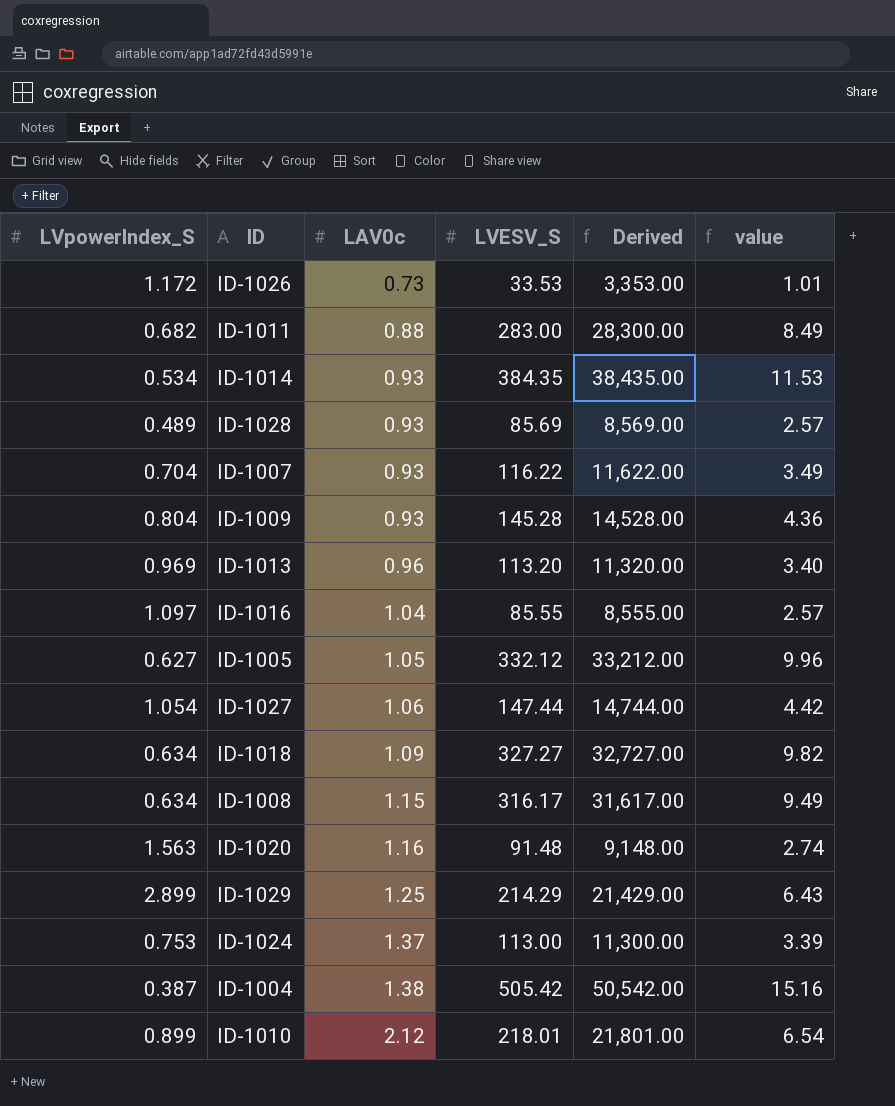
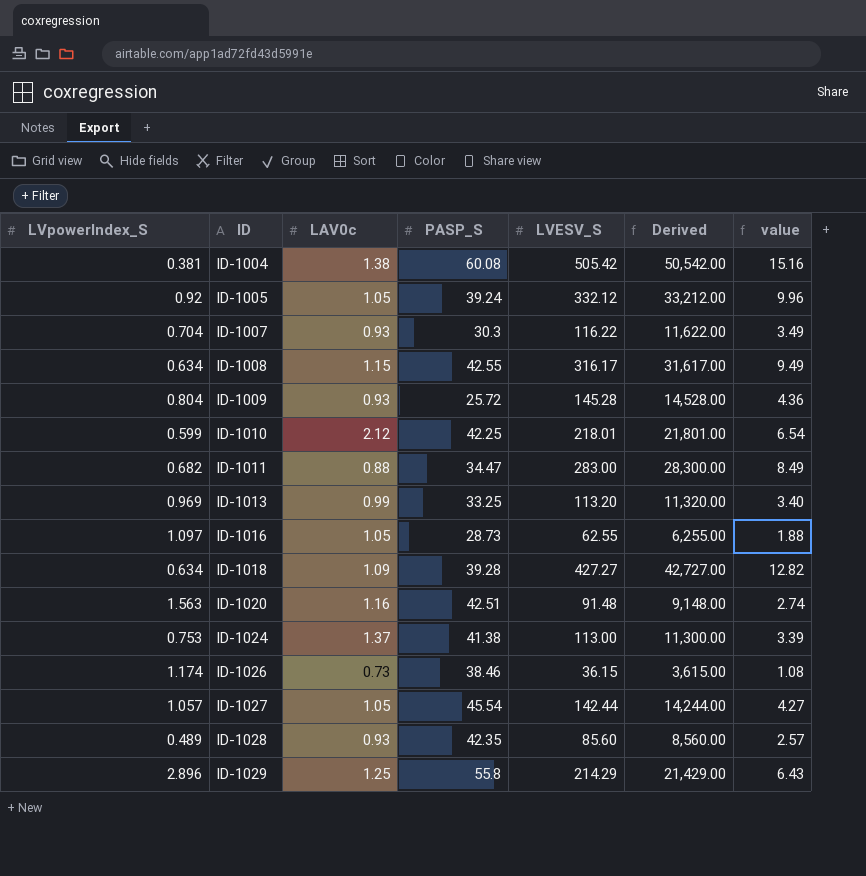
row order: LAV0c ascending -> ID ascending
column PASP_S | position: none -> 4
row ID-1014: 0.534 | 0.93 | 384.35 | 38,435.00 | 11.53 -> none
ID-1004 | LVpowerIndex_S: 0.387 -> 0.381
ID-1005 | LVpowerIndex_S: 0.627 -> 0.92
ID-1010 | LVpowerIndex_S: 0.899 -> 0.599
ID-1013 | LAV0c: 0.96 -> 0.99
ID-1016 | LAV0c: 1.04 -> 1.05
ID-1016 | LVESV_S: 85.55 -> 62.55
ID-1016 | Derived: 8,555.00 -> 6,255.00
ID-1016 | value: 2.57 -> 1.88
ID-1018 | LVESV_S: 327.27 -> 427.27
ID-1018 | Derived: 32,727.00 -> 42,727.00
ID-1018 | value: 9.82 -> 12.82
ID-1026 | LVpowerIndex_S: 1.172 -> 1.174
ID-1026 | LVESV_S: 33.53 -> 36.15
ID-1026 | Derived: 3,353.00 -> 3,615.00
ID-1026 | value: 1.01 -> 1.08
ID-1027 | LVpowerIndex_S: 1.054 -> 1.057
ID-1027 | LAV0c: 1.06 -> 1.05
ID-1027 | LVESV_S: 147.44 -> 142.44
ID-1027 | Derived: 14,744.00 -> 14,244.00
ID-1027 | value: 4.42 -> 4.27
ID-1028 | LVESV_S: 85.69 -> 85.60
ID-1028 | Derived: 8,569.00 -> 8,560.00
ID-1029 | LVpowerIndex_S: 2.899 -> 2.896

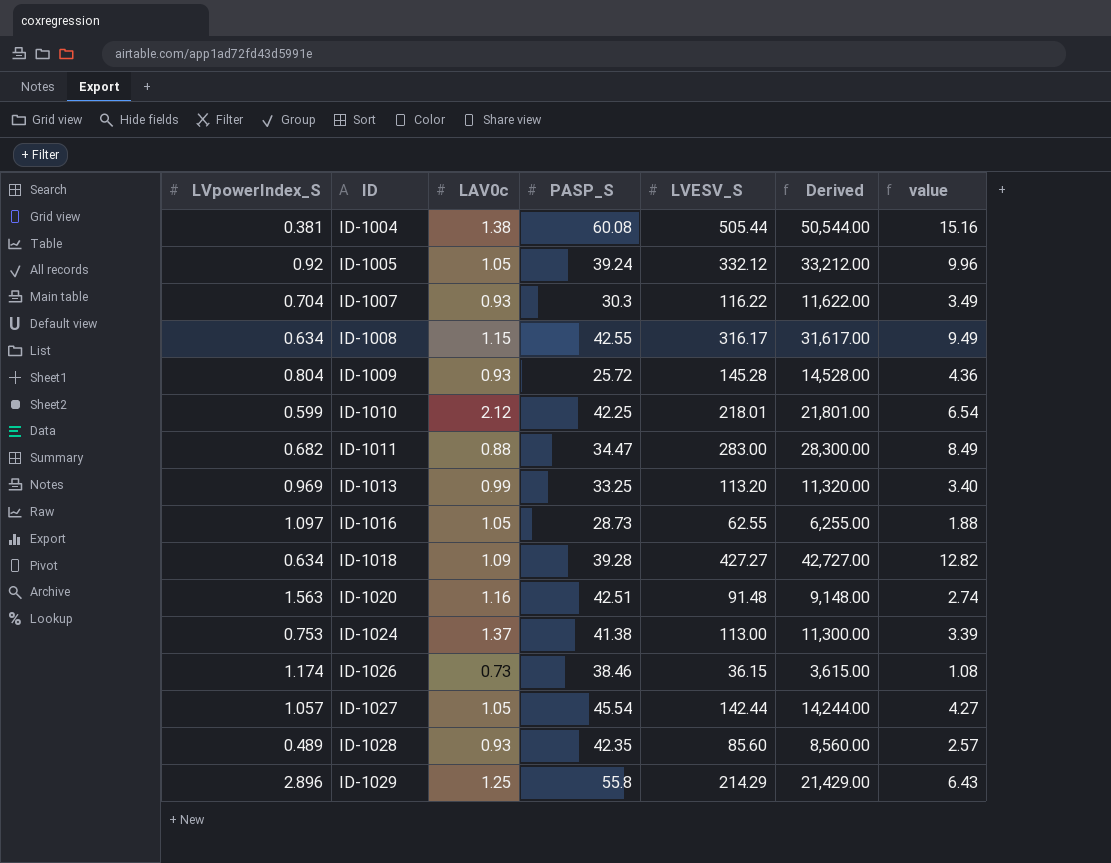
ID-1004 | LVESV_S: 505.42 -> 505.44
ID-1004 | Derived: 50,542.00 -> 50,544.00

